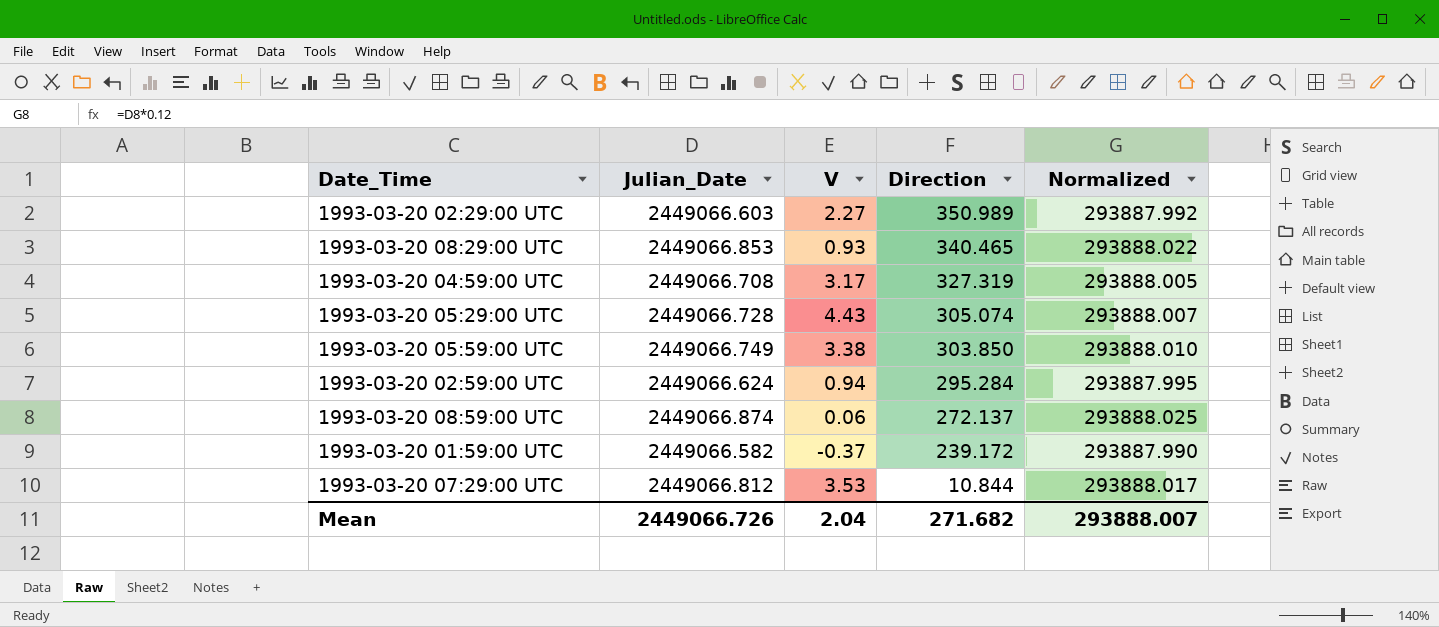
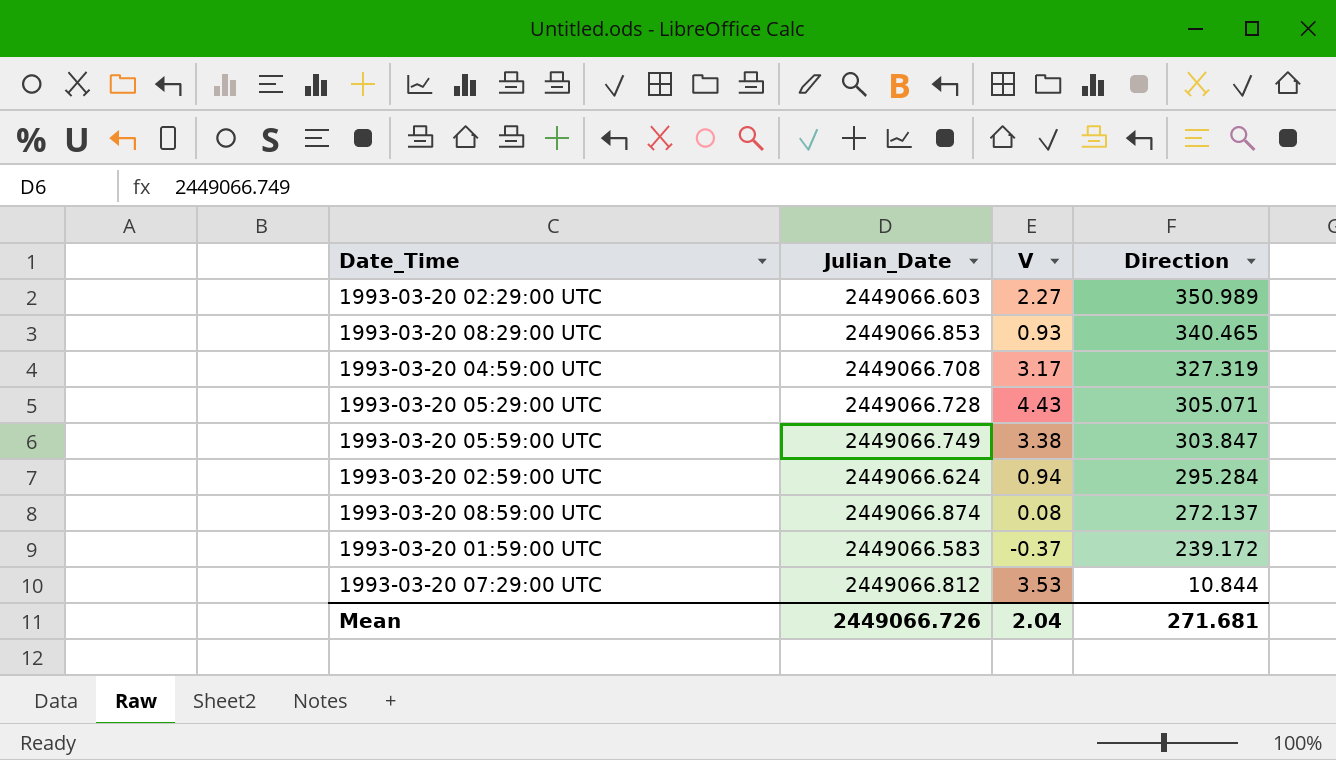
column Normalized | formula: [Julian_Date] * 0.12 -> none
1993-03-20 05:29:00 UTC | Direction: 305.074 -> 305.071
1993-03-20 05:59:00 UTC | Direction: 303.850 -> 303.847
1993-03-20 08:59:00 UTC | V: 0.06 -> 0.08
1993-03-20 01:59:00 UTC | Julian_Date: 2449066.582 -> 2449066.583
Mean | Direction: 271.682 -> 271.681

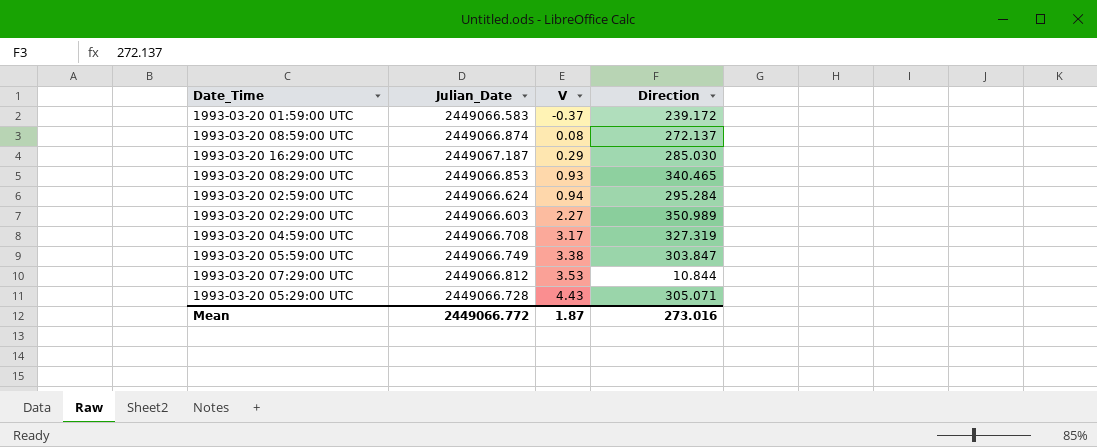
row order: Direction descending -> V ascending
row 1993-03-20 16:29:00 UTC: none -> 2449067.187 | 0.29 | 285.030
Mean | Julian_Date: 2449066.726 -> 2449066.772
Mean | V: 2.04 -> 1.87
Mean | Direction: 271.681 -> 273.016

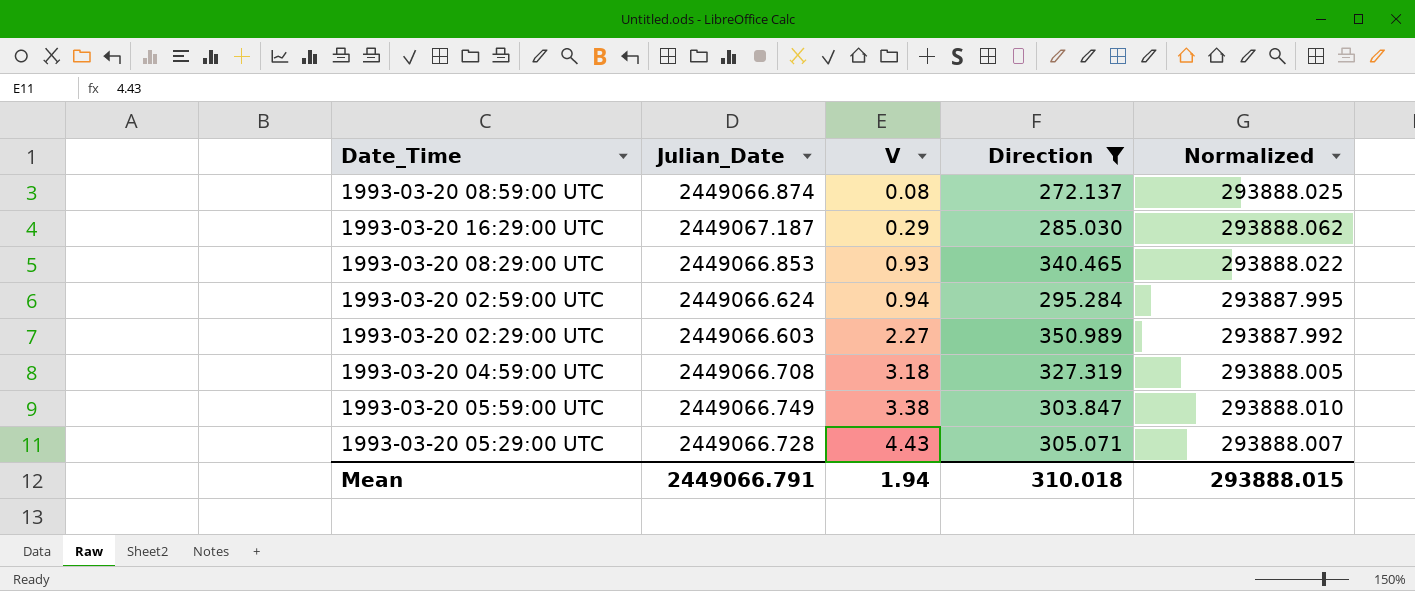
filter: none -> Direction >= 272.137
column Normalized | formula: none -> [Julian_Date] * 0.12
1993-03-20 04:59:00 UTC | V: 3.17 -> 3.18
Mean | Julian_Date: 2449066.772 -> 2449066.791
Mean | V: 1.87 -> 1.94
Mean | Direction: 273.016 -> 310.018

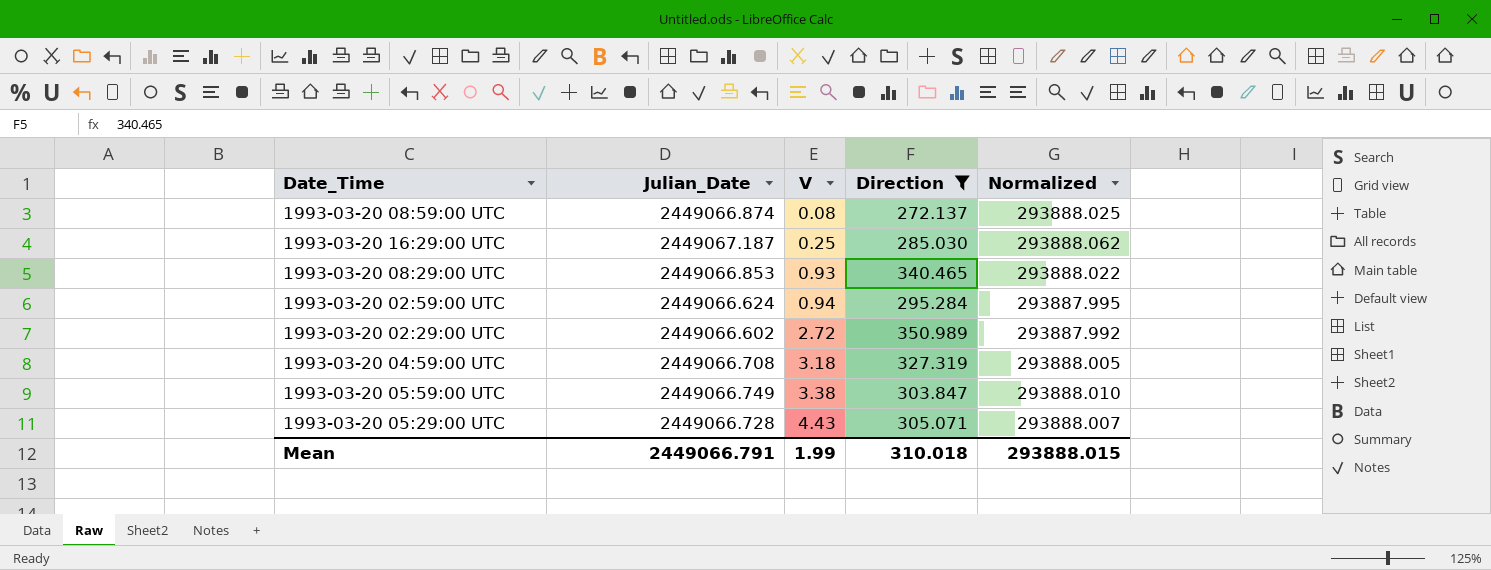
1993-03-20 16:29:00 UTC | V: 0.29 -> 0.25
1993-03-20 02:29:00 UTC | Julian_Date: 2449066.603 -> 2449066.602
1993-03-20 02:29:00 UTC | V: 2.27 -> 2.72
Mean | V: 1.94 -> 1.99

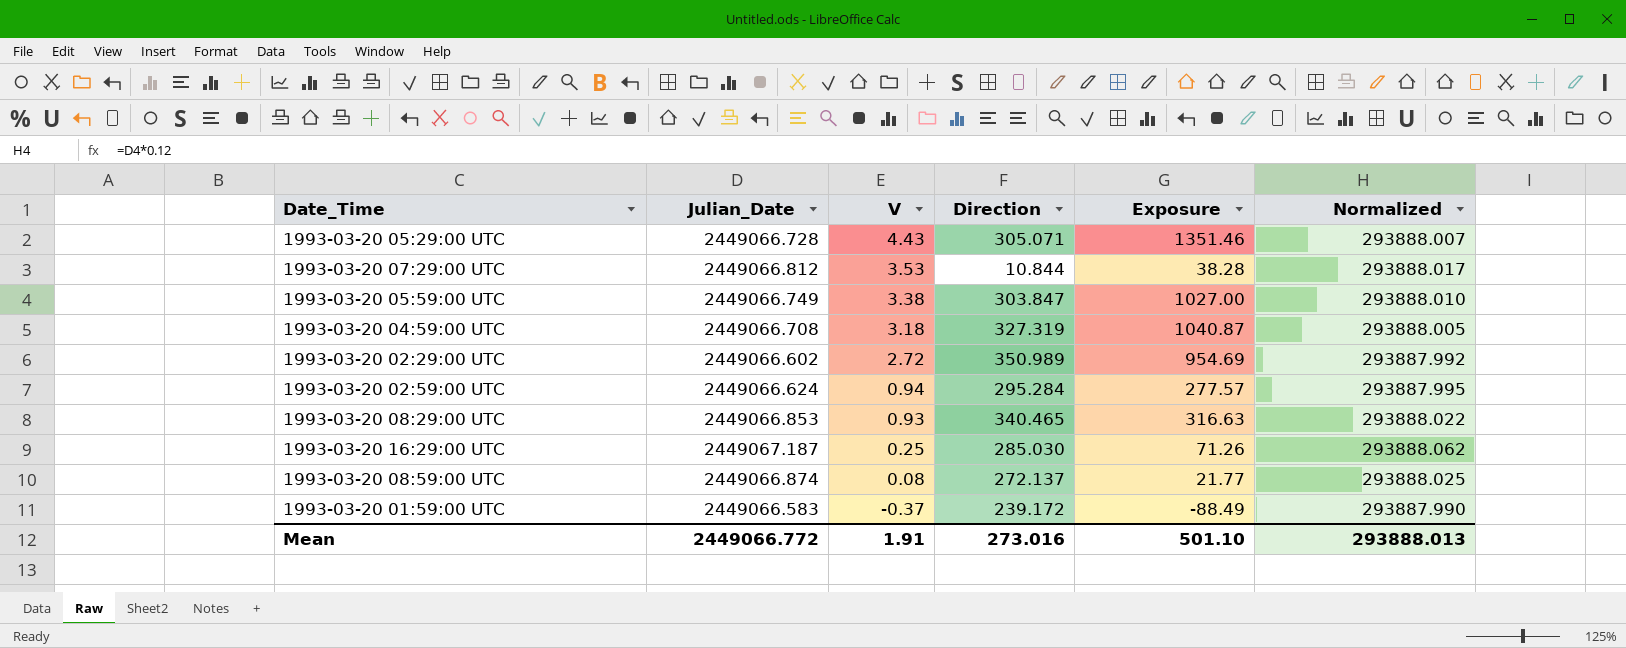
filter: Direction >= 272.137 -> none
row order: V ascending -> V descending
column Exposure | formula: none -> [V] * [Direction]
Mean | Julian_Date: 2449066.791 -> 2449066.772
Mean | V: 1.99 -> 1.91
Mean | Direction: 310.018 -> 273.016
Mean | Normalized: 293888.015 -> 293888.013

